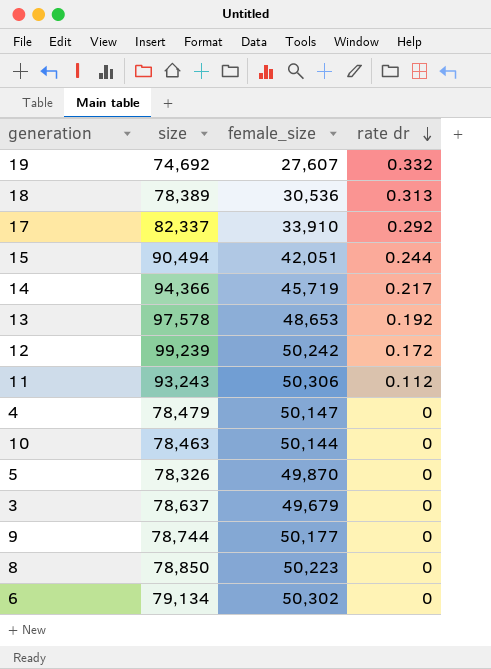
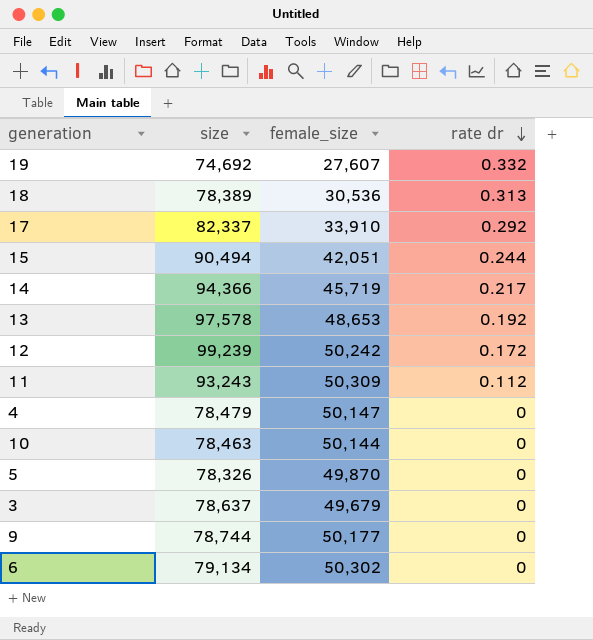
row 8: 78,850 | 50,223 | 0 -> none
11 | female_size: 50,306 -> 50,309

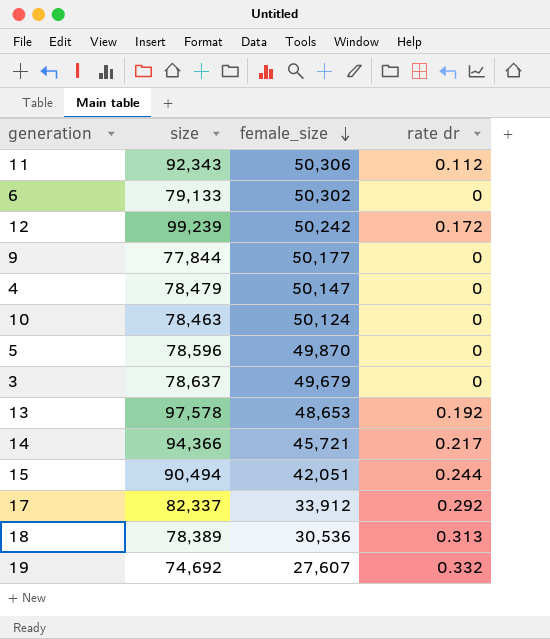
row order: rate dr descending -> female_size descending
11 | size: 93,243 -> 92,343
11 | female_size: 50,309 -> 50,306
6 | size: 79,134 -> 79,133
9 | size: 78,744 -> 77,844
10 | female_size: 50,144 -> 50,124
5 | size: 78,326 -> 78,596
14 | female_size: 45,719 -> 45,721
17 | female_size: 33,910 -> 33,912

